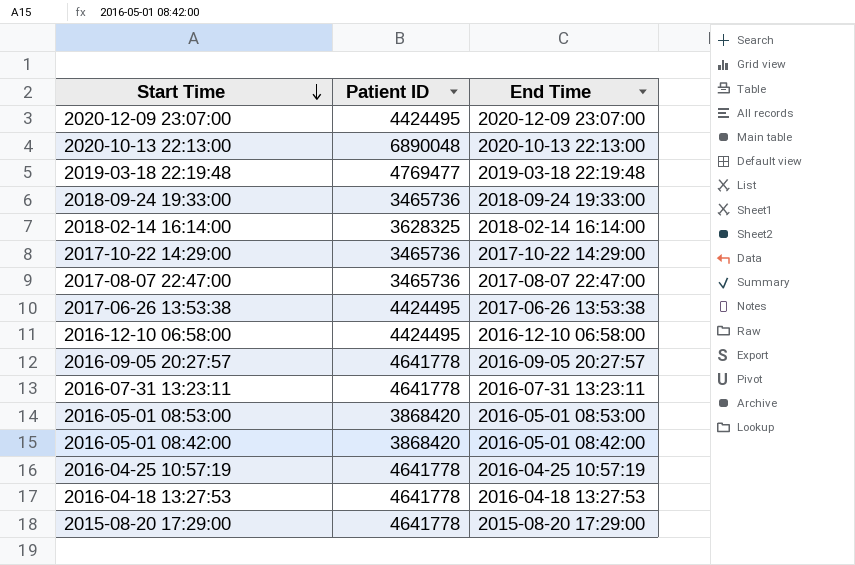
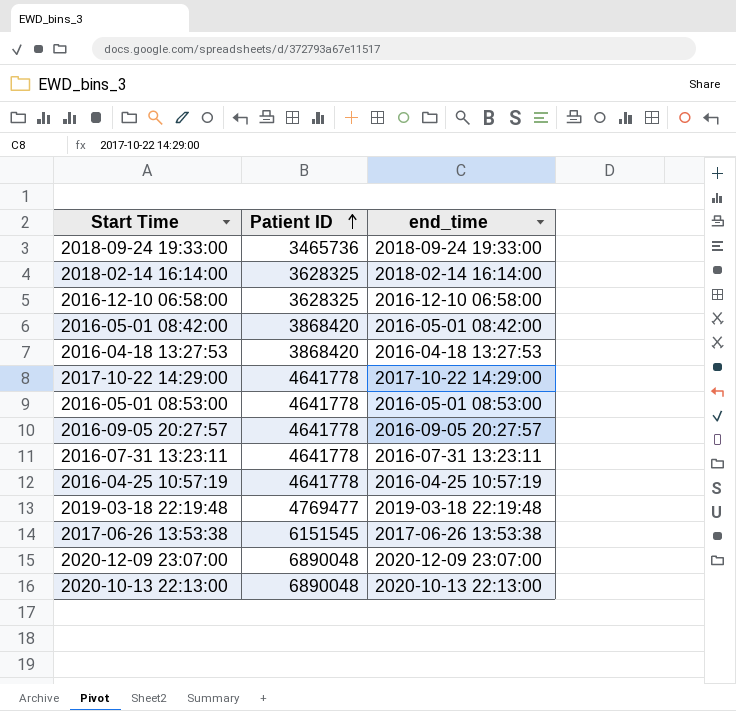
row order: Start Time descending -> Patient ID ascending
column name: End Time -> end_time
row 2017-08-07 22:47:00: 3465736 | 2017-08-07 22:47:00 -> none
row 2015-08-20 17:29:00: 4641778 | 2015-08-20 17:29:00 -> none
2016-12-10 06:58:00 | Patient ID: 4424495 -> 3628325
2016-04-18 13:27:53 | Patient ID: 4641778 -> 3868420
2017-10-22 14:29:00 | Patient ID: 3465736 -> 4641778
2016-05-01 08:53:00 | Patient ID: 3868420 -> 4641778
2017-06-26 13:53:38 | Patient ID: 4424495 -> 6151545
2020-12-09 23:07:00 | Patient ID: 4424495 -> 6890048

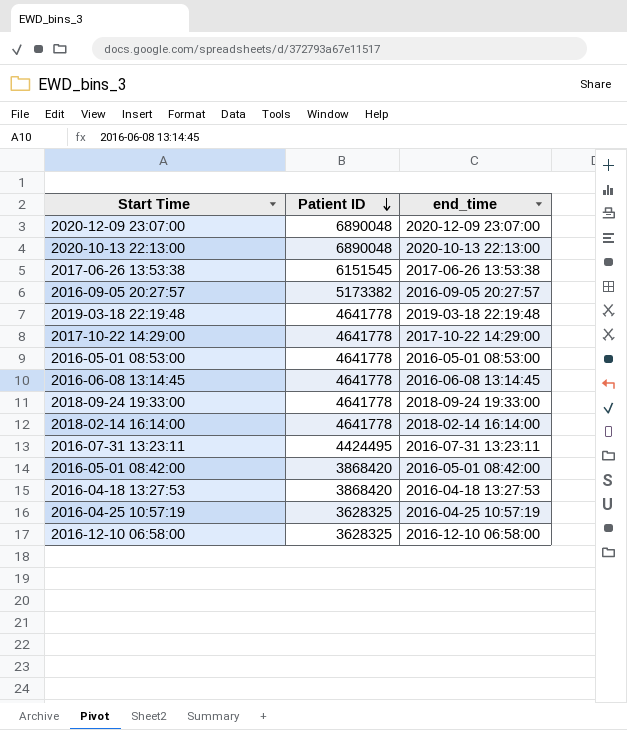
row order: Patient ID ascending -> Patient ID descending
2016-09-05 20:27:57 | Patient ID: 4641778 -> 5173382
2019-03-18 22:19:48 | Patient ID: 4769477 -> 4641778
row 2016-06-08 13:14:45: none -> 4641778 | 2016-06-08 13:14:45
2018-09-24 19:33:00 | Patient ID: 3465736 -> 4641778
2018-02-14 16:14:00 | Patient ID: 3628325 -> 4641778
2016-07-31 13:23:11 | Patient ID: 4641778 -> 4424495
2016-04-25 10:57:19 | Patient ID: 4641778 -> 3628325

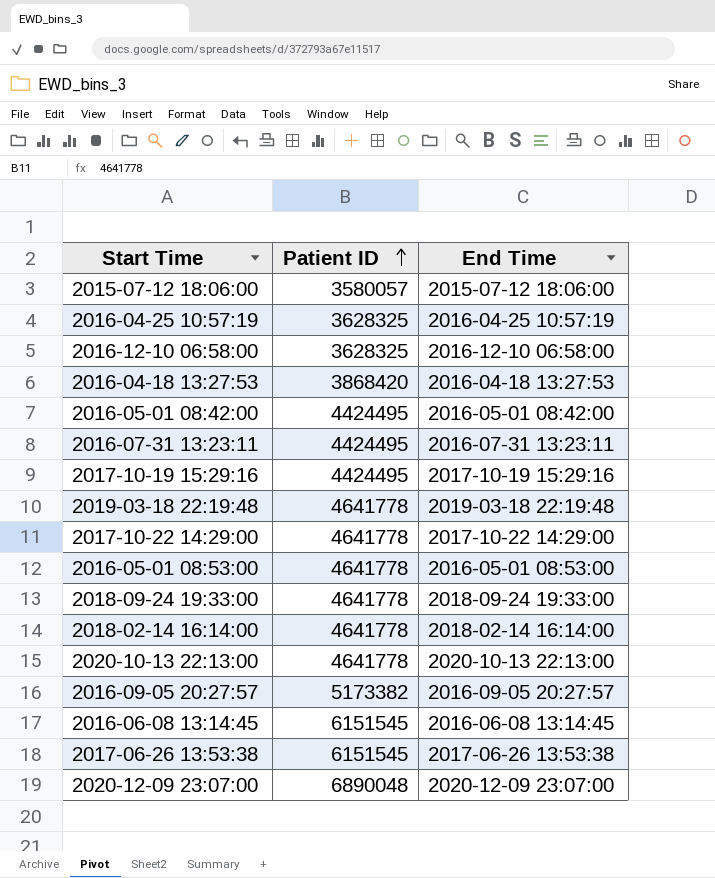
row order: Patient ID descending -> Patient ID ascending
column name: end_time -> End Time
row 2015-07-12 18:06:00: none -> 3580057 | 2015-07-12 18:06:00
2016-05-01 08:42:00 | Patient ID: 3868420 -> 4424495
row 2017-10-19 15:29:16: none -> 4424495 | 2017-10-19 15:29:16
2020-10-13 22:13:00 | Patient ID: 6890048 -> 4641778
2016-06-08 13:14:45 | Patient ID: 4641778 -> 6151545

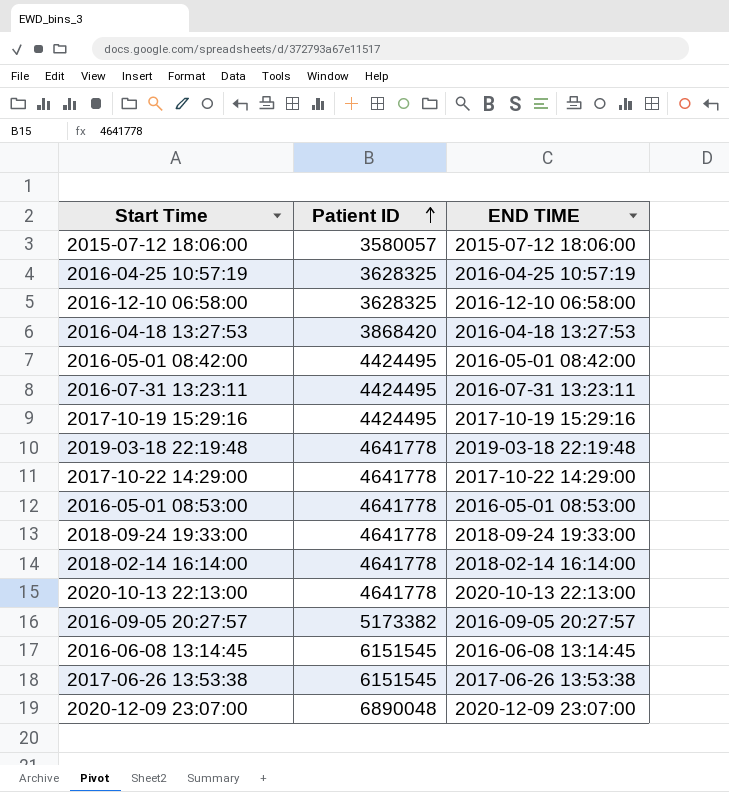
column name: End Time -> END TIME

